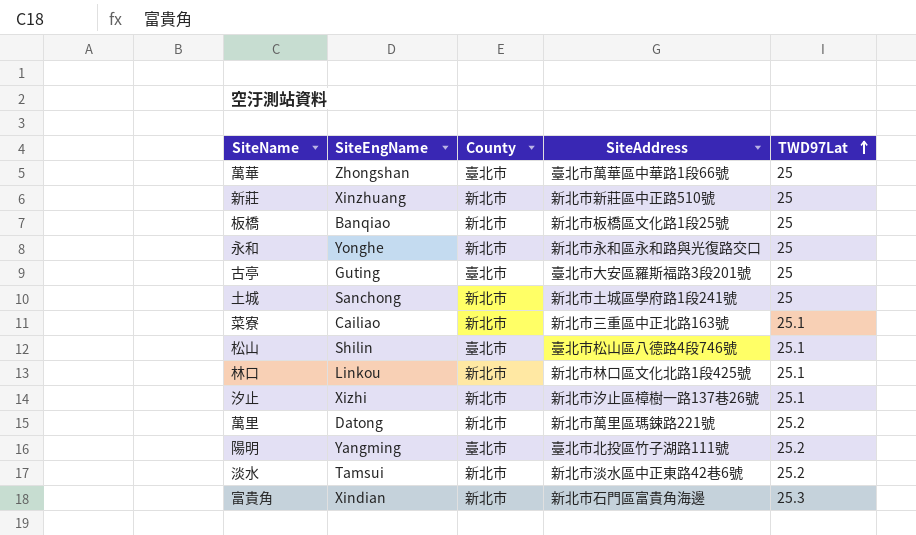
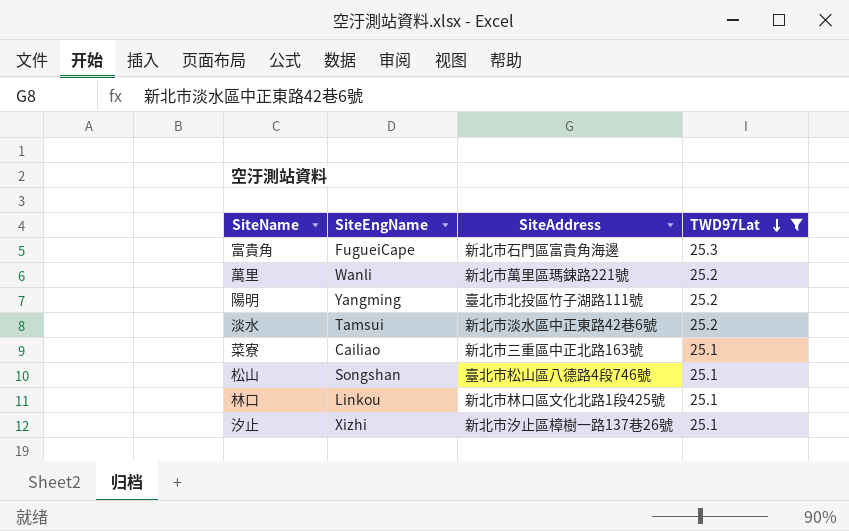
filter: none -> TWD97Lat != 25
row order: TWD97Lat ascending -> TWD97Lat descending
column County | position: 3 -> none
富貴角 | SiteEngName: Xindian -> FugueiCape
萬里 | SiteEngName: Datong -> Wanli
松山 | SiteEngName: Shilin -> Songshan

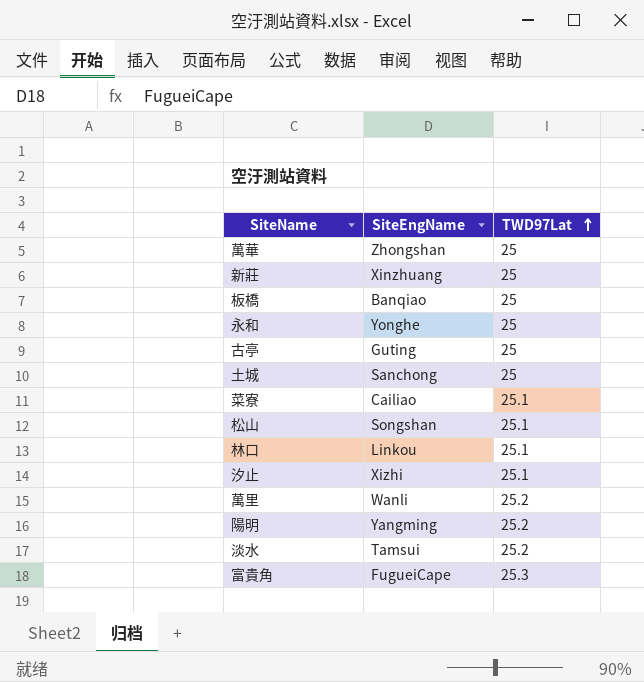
filter: TWD97Lat != 25 -> none
row order: TWD97Lat descending -> TWD97Lat ascending
column SiteAddress | position: 3 -> none

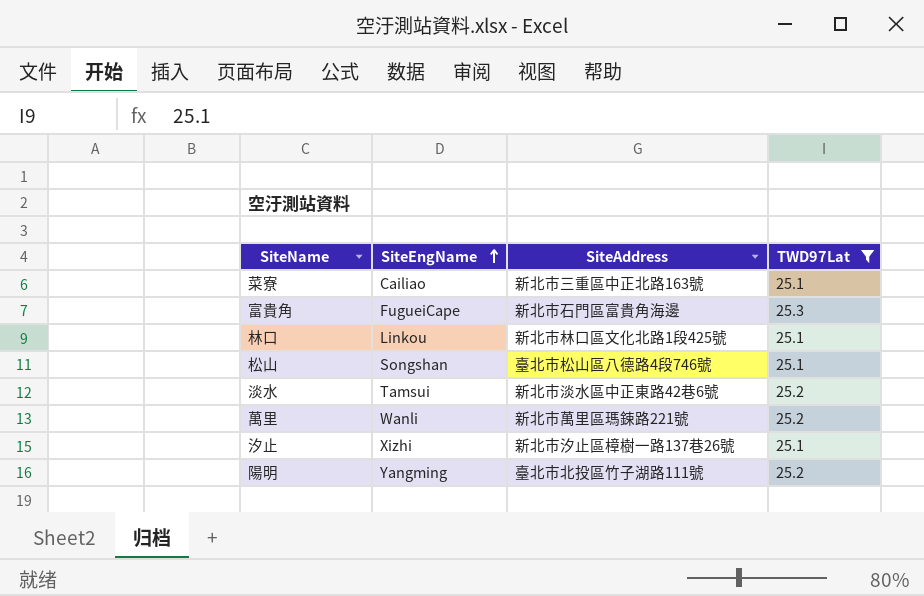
filter: none -> TWD97Lat != 25
row order: TWD97Lat ascending -> SiteEngName ascending
column SiteAddress | position: none -> 3

